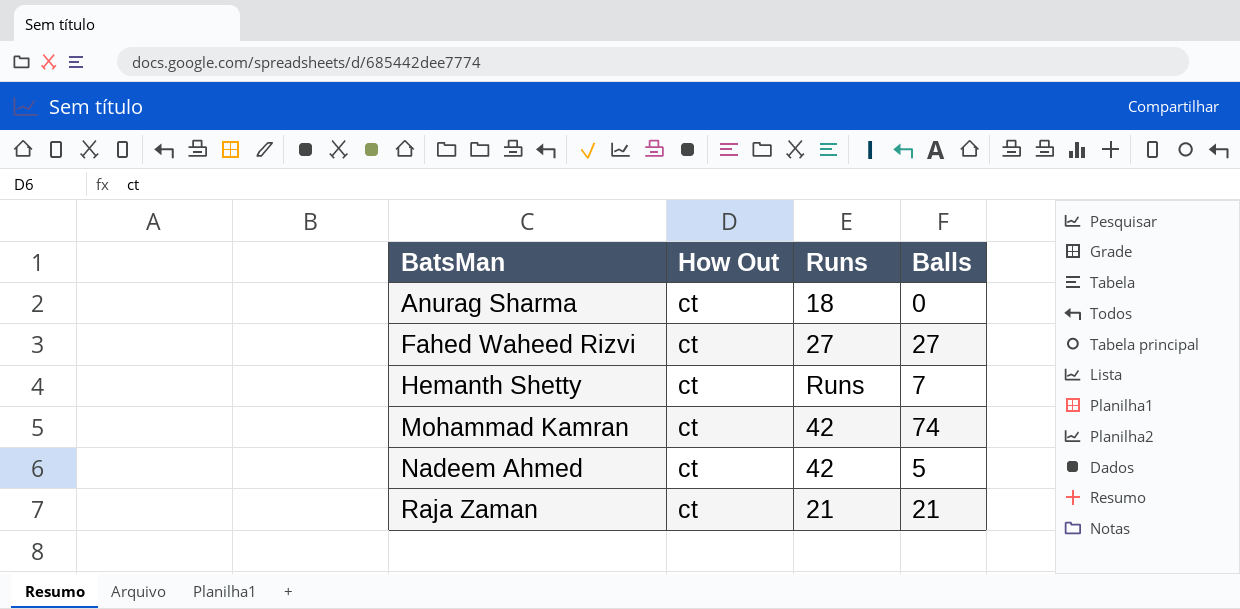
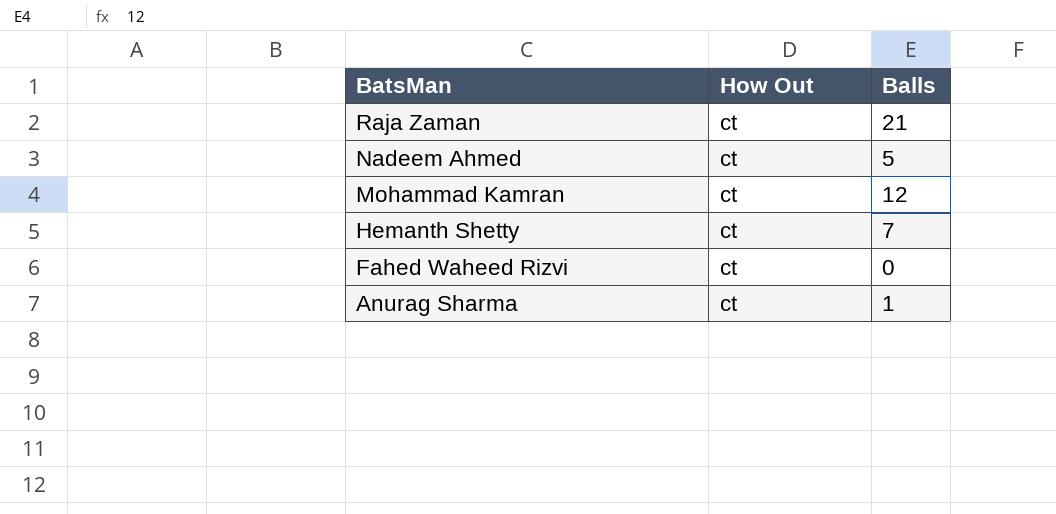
row order: BatsMan ascending -> BatsMan descending
column Runs | position: 3 -> none
Mohammad Kamran | Balls: 74 -> 12
Fahed Waheed Rizvi | Balls: 27 -> 0
Anurag Sharma | Balls: 0 -> 1

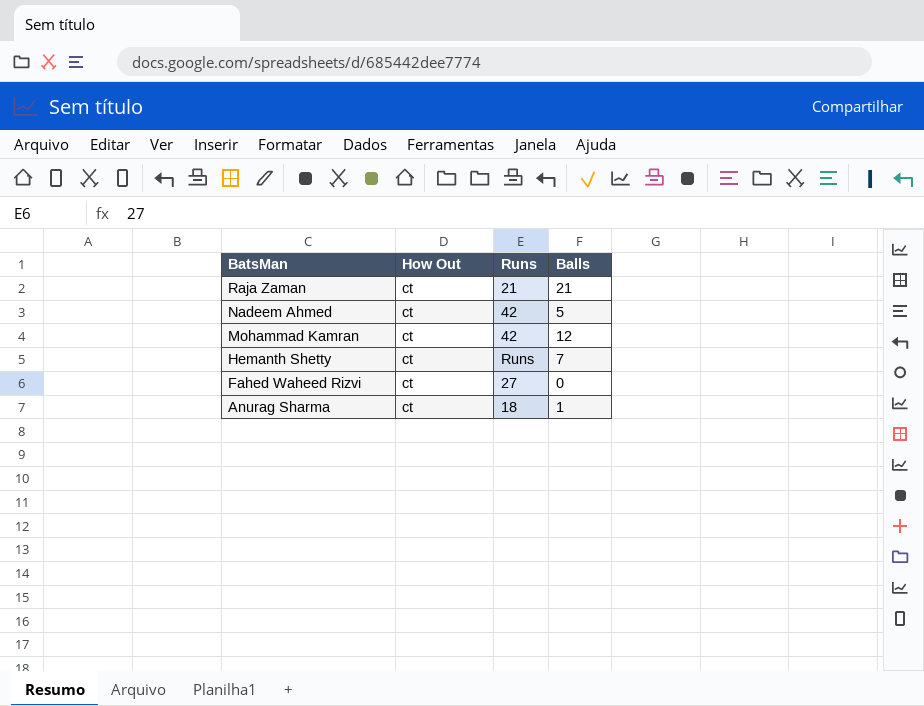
column Runs | position: none -> 3

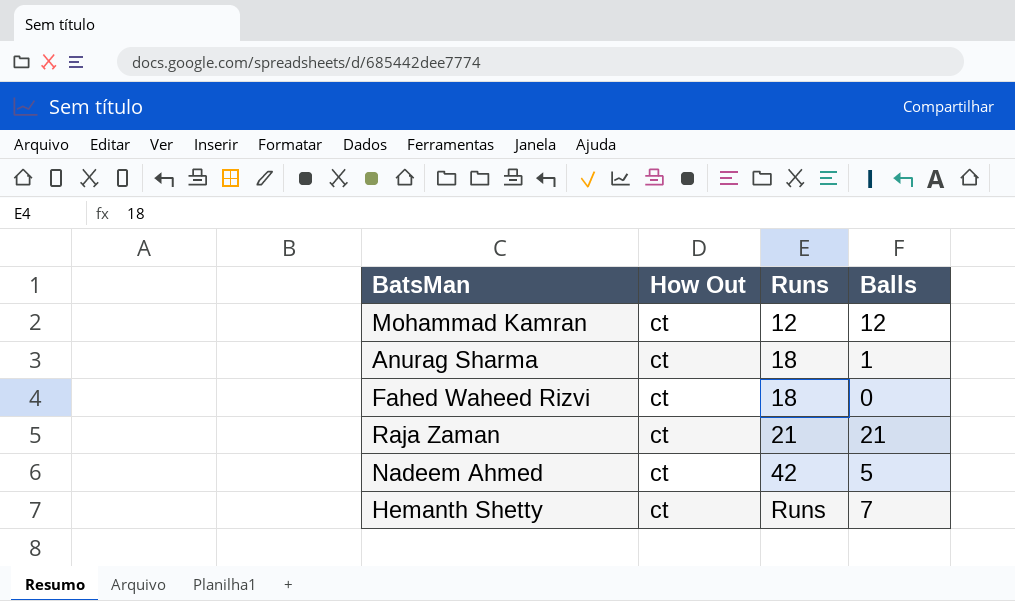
row order: BatsMan descending -> Runs ascending
Mohammad Kamran | Runs: 42 -> 12
Fahed Waheed Rizvi | Runs: 27 -> 18

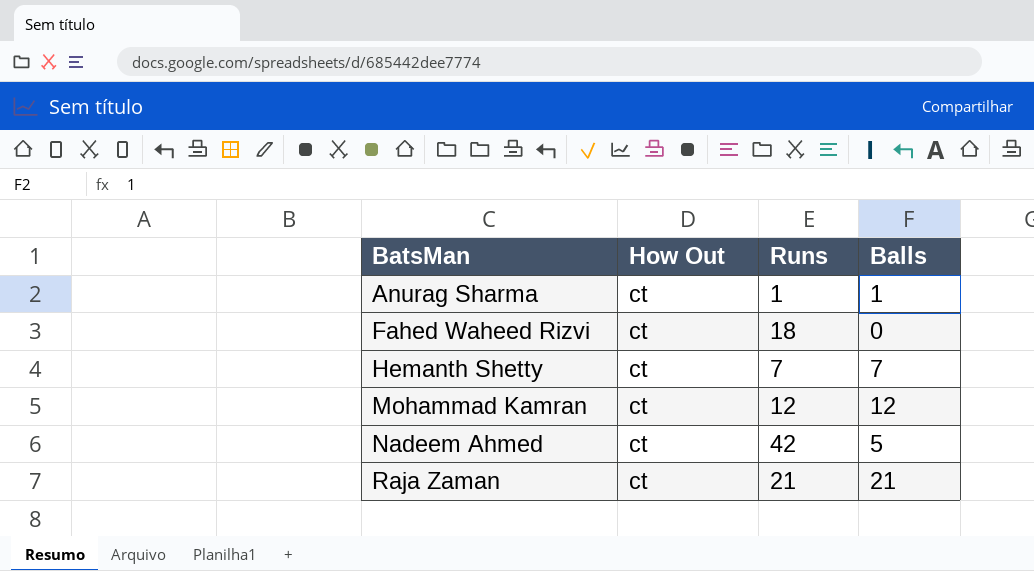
row order: Runs ascending -> BatsMan ascending
Anurag Sharma | Runs: 18 -> 1
Hemanth Shetty | Runs: Runs -> 7

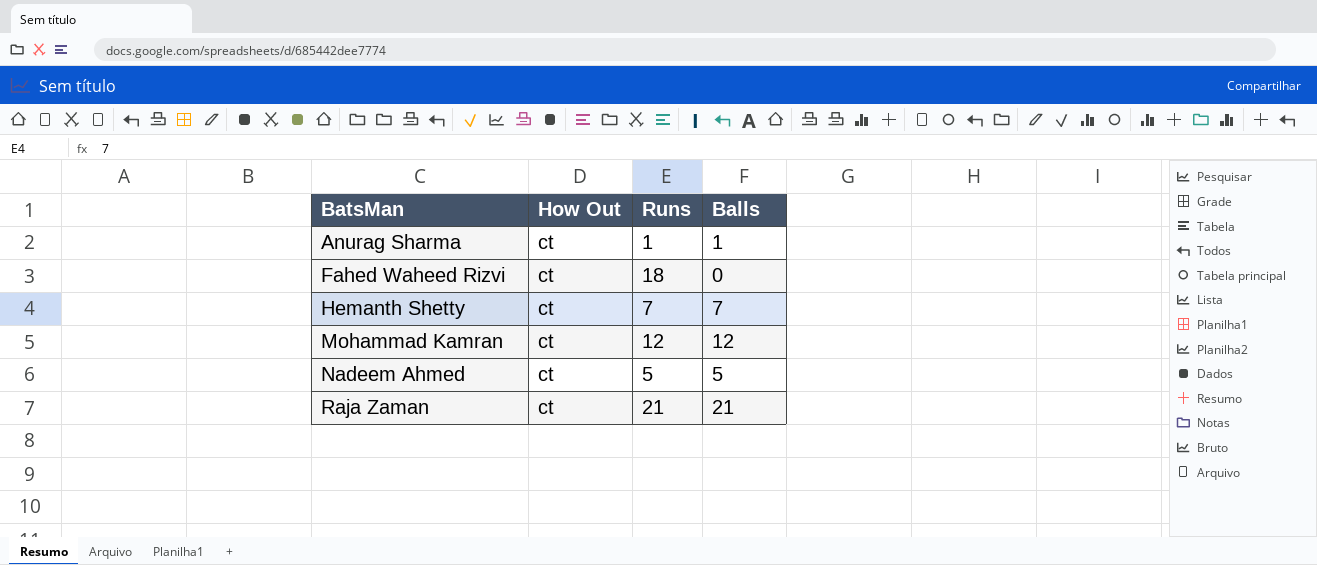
Nadeem Ahmed | Runs: 42 -> 5

